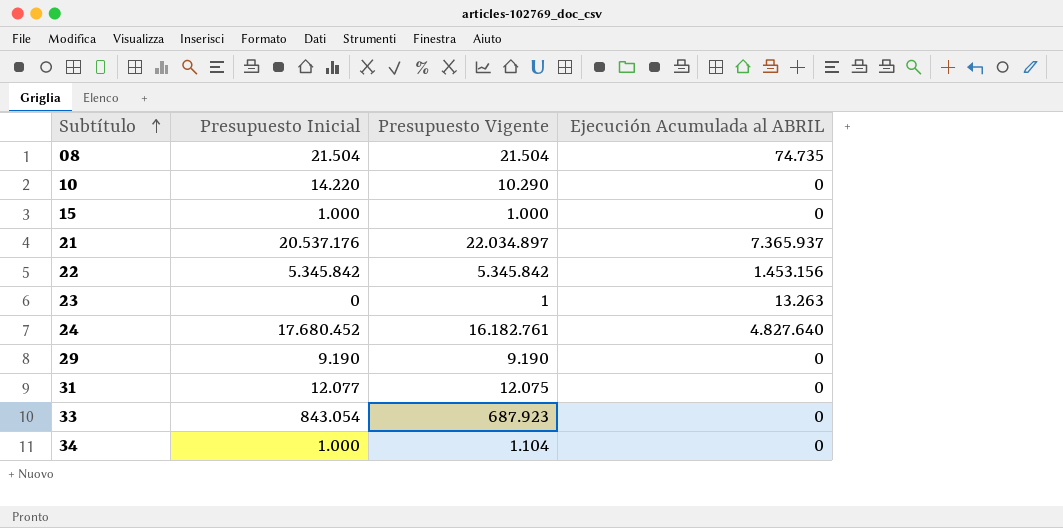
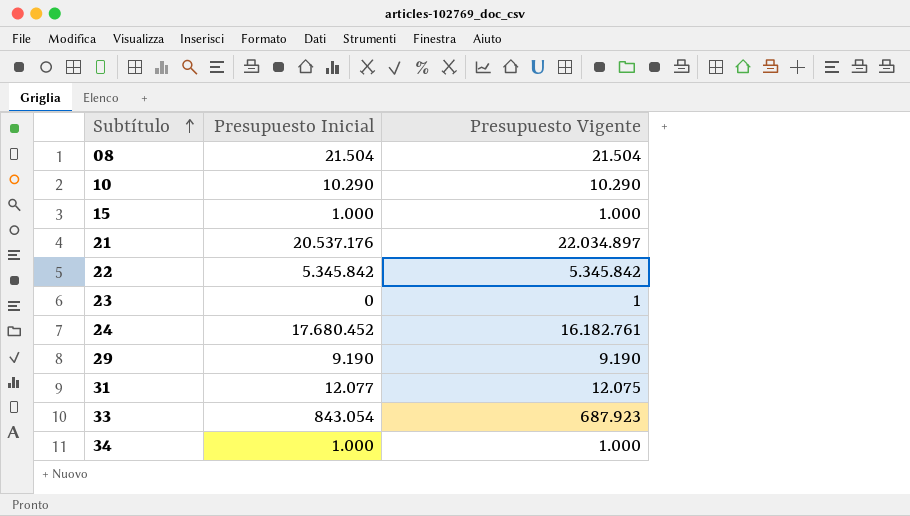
column Ejecución Acumulada al ABRIL | position: 4 -> none
10 | Presupuesto Inicial: 14.220 -> 10.290
34 | Presupuesto Vigente: 1.104 -> 1.000

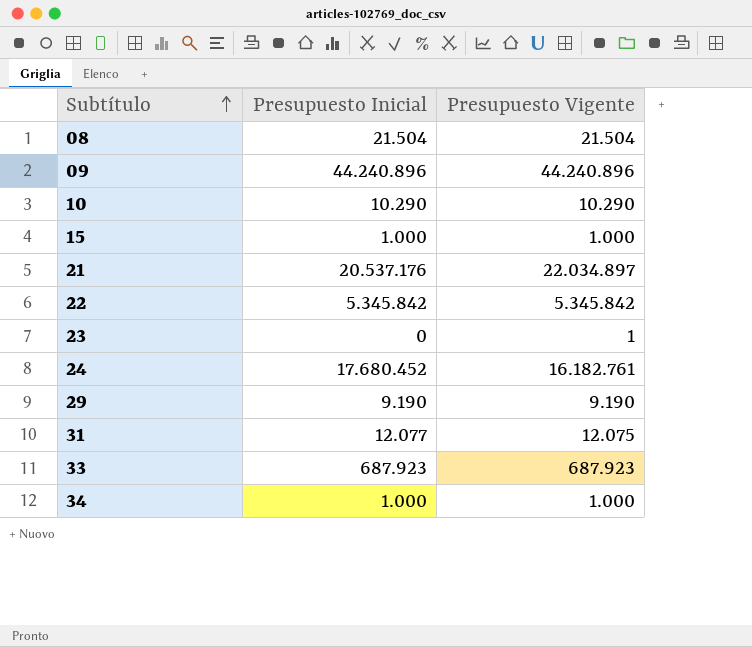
row 09: none -> 44.240.896 | 44.240.896
33 | Presupuesto Inicial: 843.054 -> 687.923

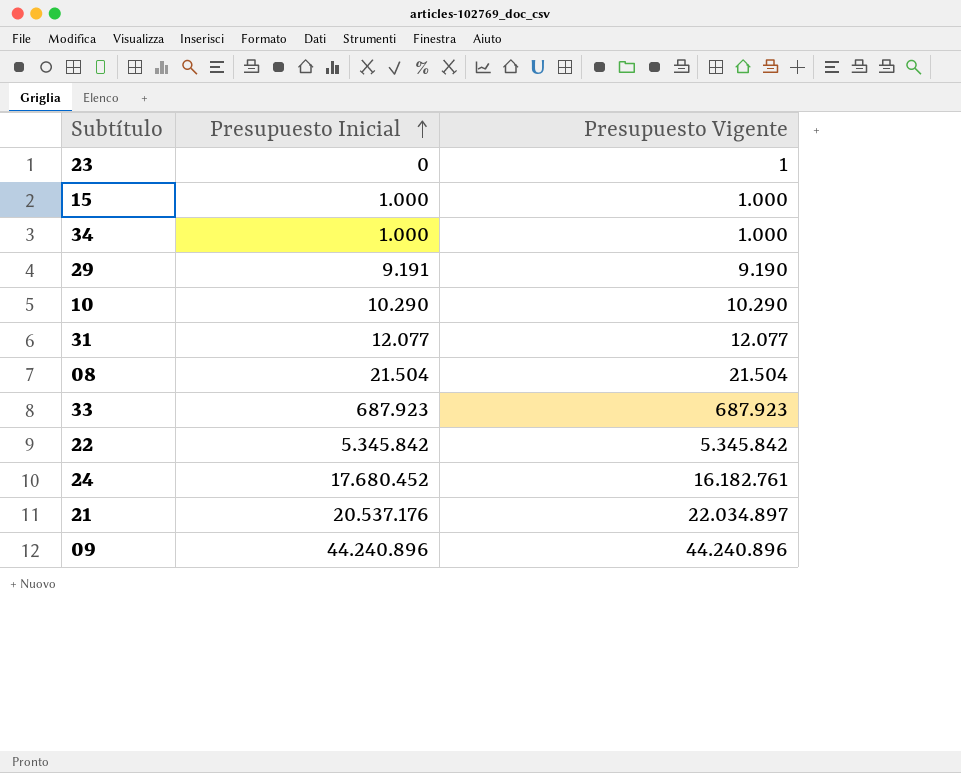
row order: Subtítulo ascending -> Presupuesto Inicial ascending
29 | Presupuesto Inicial: 9.190 -> 9.191
31 | Presupuesto Vigente: 12.075 -> 12.077

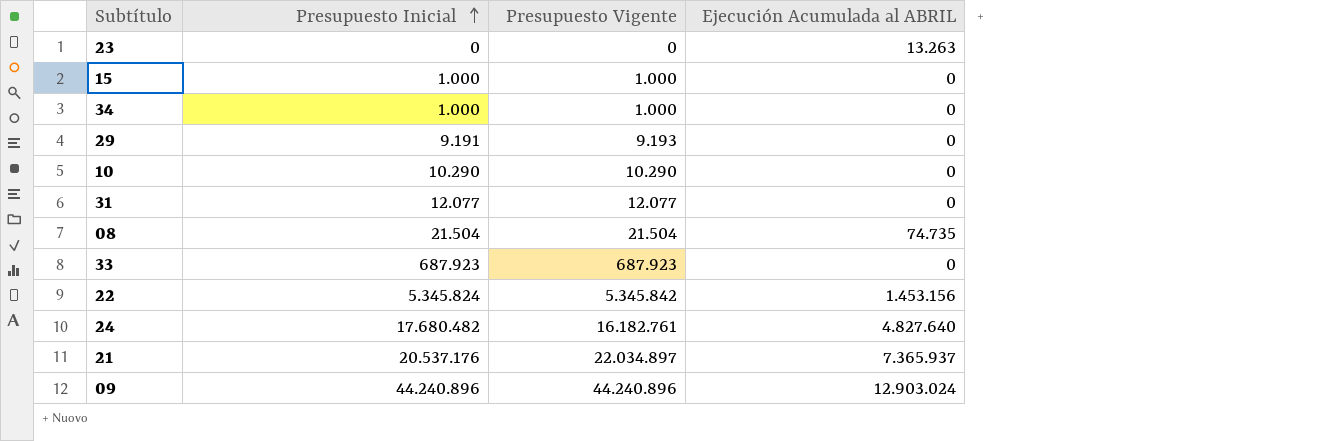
column Ejecución Acumulada al ABRIL | position: none -> 4
23 | Presupuesto Vigente: 1 -> 0
29 | Presupuesto Vigente: 9.190 -> 9.193
22 | Presupuesto Inicial: 5.345.842 -> 5.345.824
24 | Presupuesto Inicial: 17.680.452 -> 17.680.482

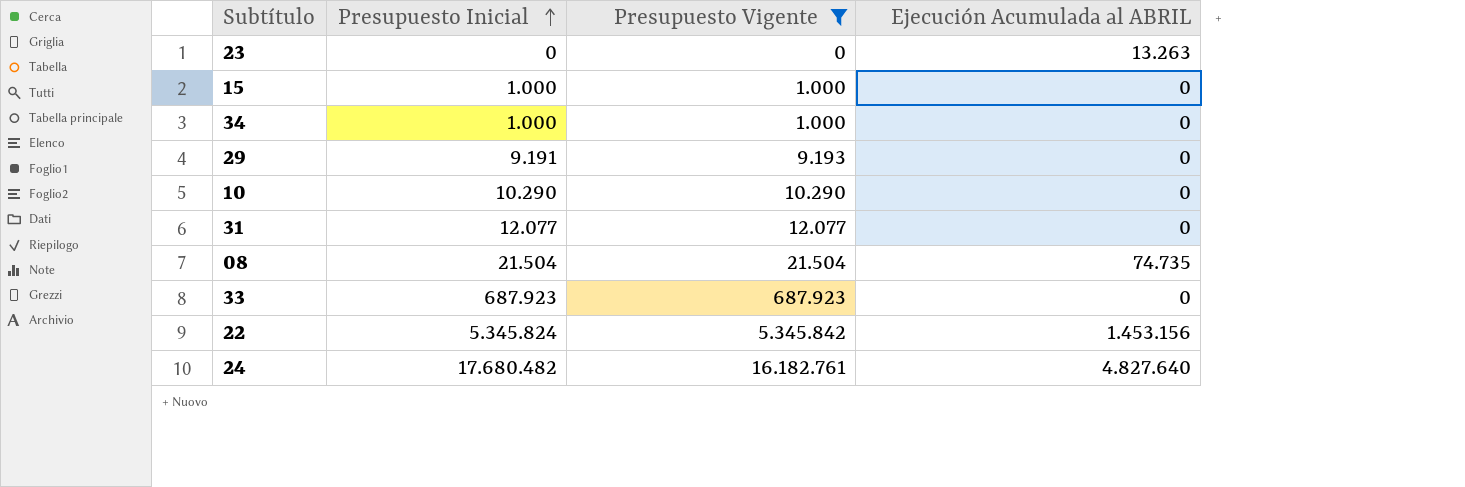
filter: none -> Presupuesto Vigente <= 16.182.761

